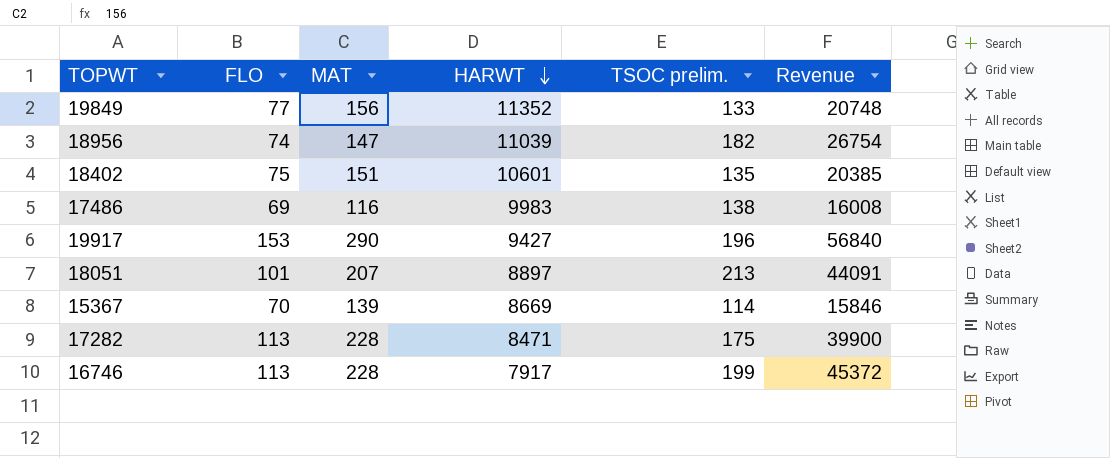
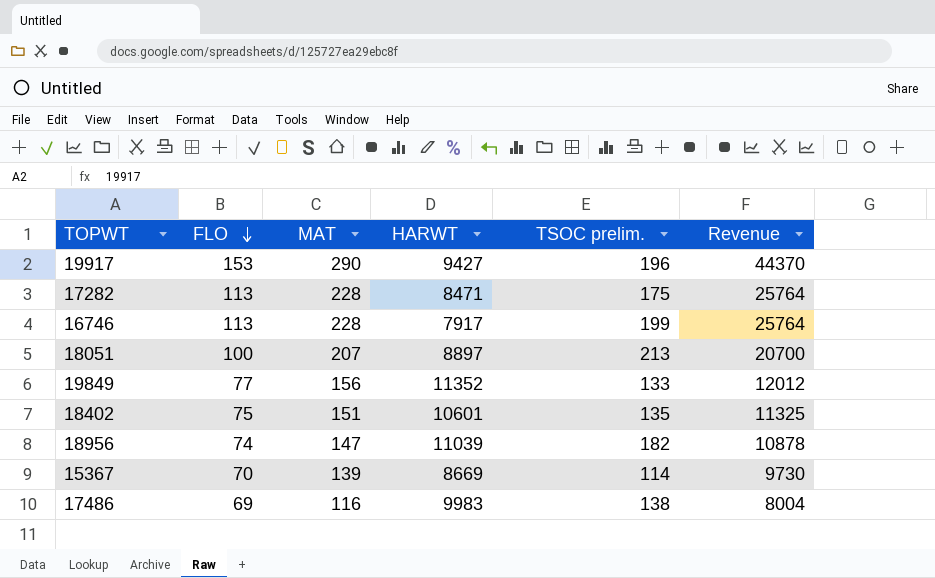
row order: HARWT descending -> FLO descending
column Revenue | formula: [MAT] * [TSOC prelim.] -> [FLO] * [MAT]
18051 | FLO: 101 -> 100

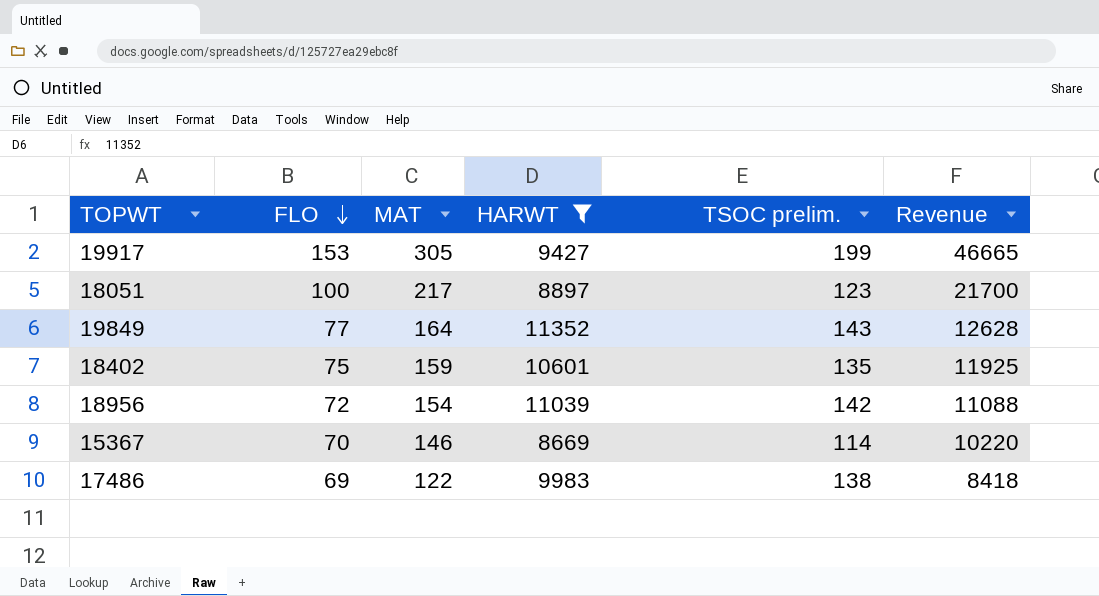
filter: none -> HARWT >= 8669
19917 | MAT: 290 -> 305
19917 | TSOC prelim.: 196 -> 199
19917 | Revenue: 44370 -> 46665
18051 | MAT: 207 -> 217
18051 | TSOC prelim.: 213 -> 123
18051 | Revenue: 20700 -> 21700
19849 | MAT: 156 -> 164
19849 | TSOC prelim.: 133 -> 143
19849 | Revenue: 12012 -> 12628
18402 | MAT: 151 -> 159
18402 | Revenue: 11325 -> 11925
18956 | FLO: 74 -> 72
18956 | MAT: 147 -> 154
18956 | TSOC prelim.: 182 -> 142
18956 | Revenue: 10878 -> 11088
15367 | MAT: 139 -> 146
15367 | Revenue: 9730 -> 10220
17486 | MAT: 116 -> 122
17486 | Revenue: 8004 -> 8418

